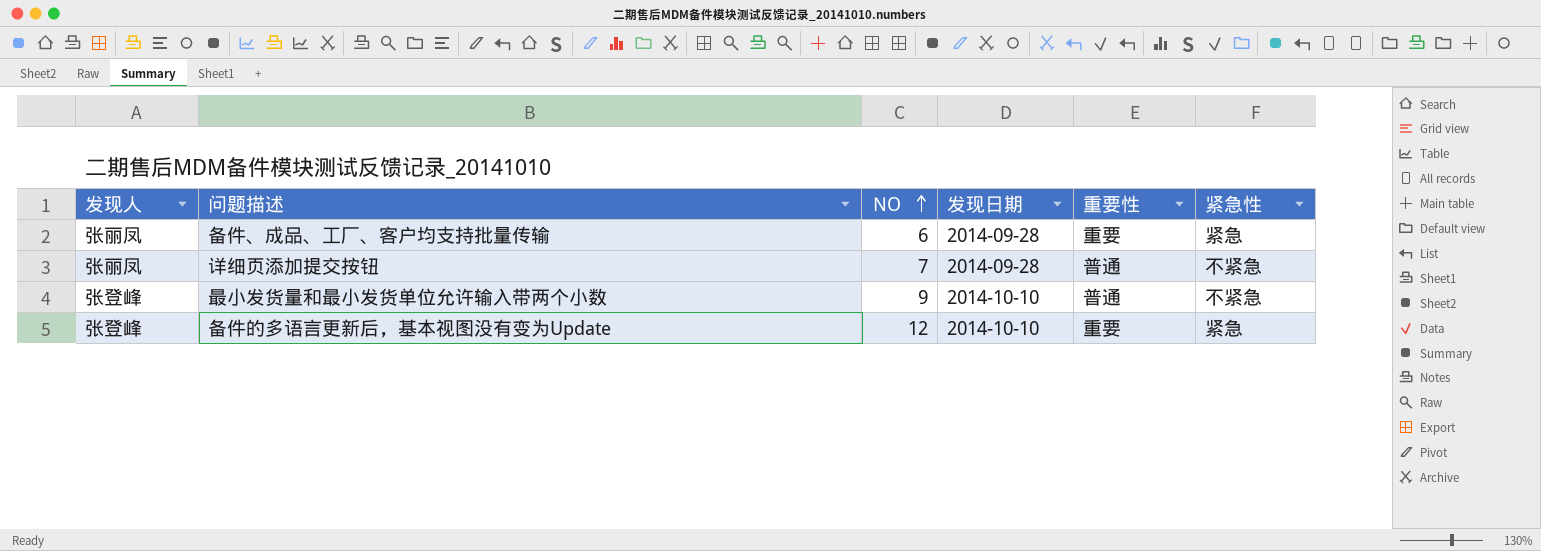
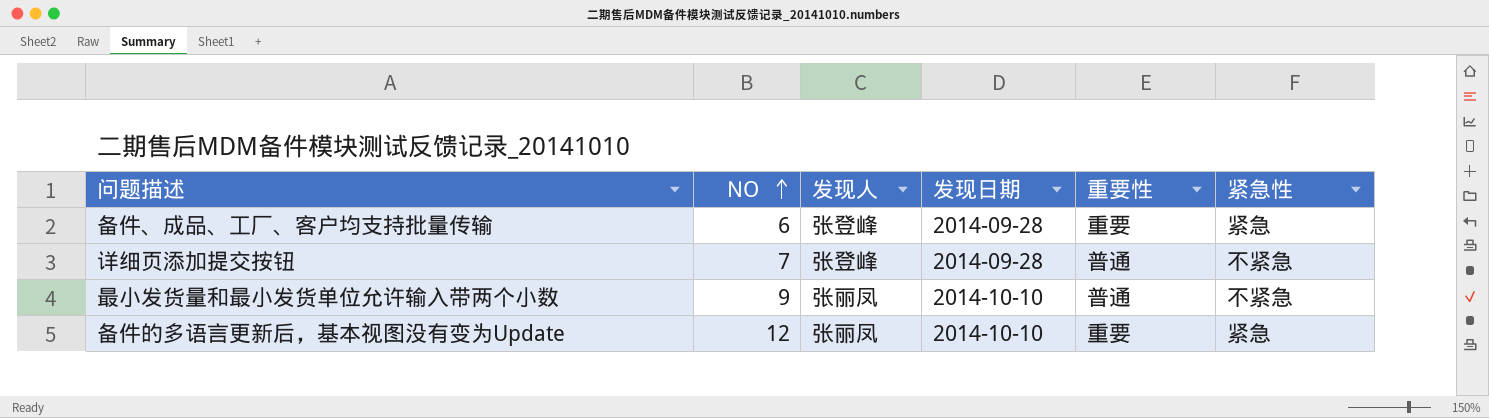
column 发现人 | position: 1 -> 3
备件、成品、工厂、客户均支持批量传输 | 发现人: 张丽凤 -> 张登峰
详细页添加提交按钮 | 发现人: 张丽凤 -> 张登峰
最小发货量和最小发货单位允许输入带两个小数 | 发现人: 张登峰 -> 张丽凤
备件的多语言更新后，基本视图没有变为Update | 发现人: 张登峰 -> 张丽凤

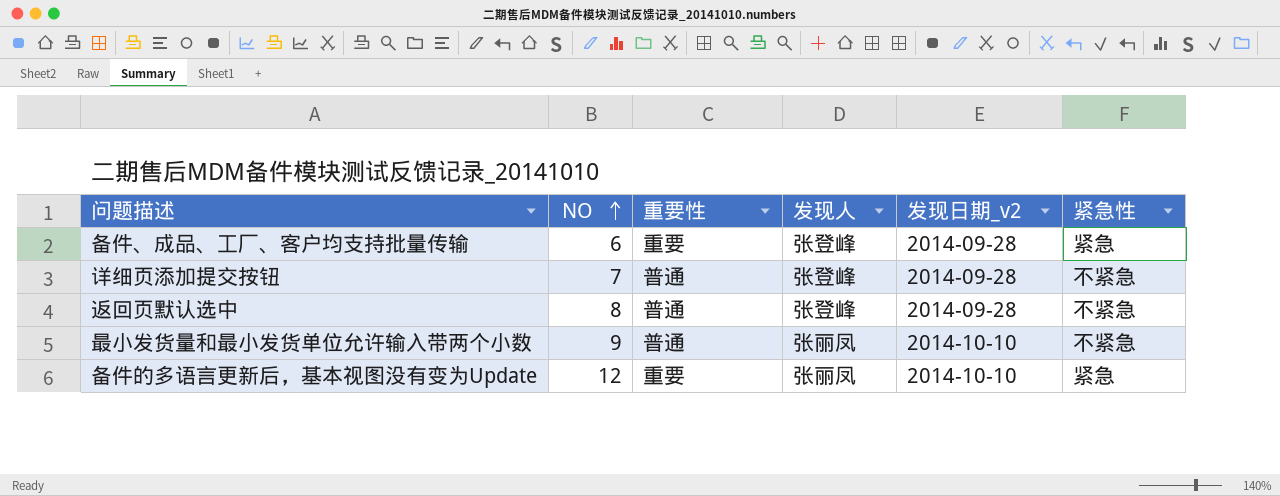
column 重要性 | position: 5 -> 3
column name: 发现日期 -> 发现日期_v2
row 返回页默认选中: none -> 8 | 普通 | 张登峰 | 2014-09-28 | 不紧急

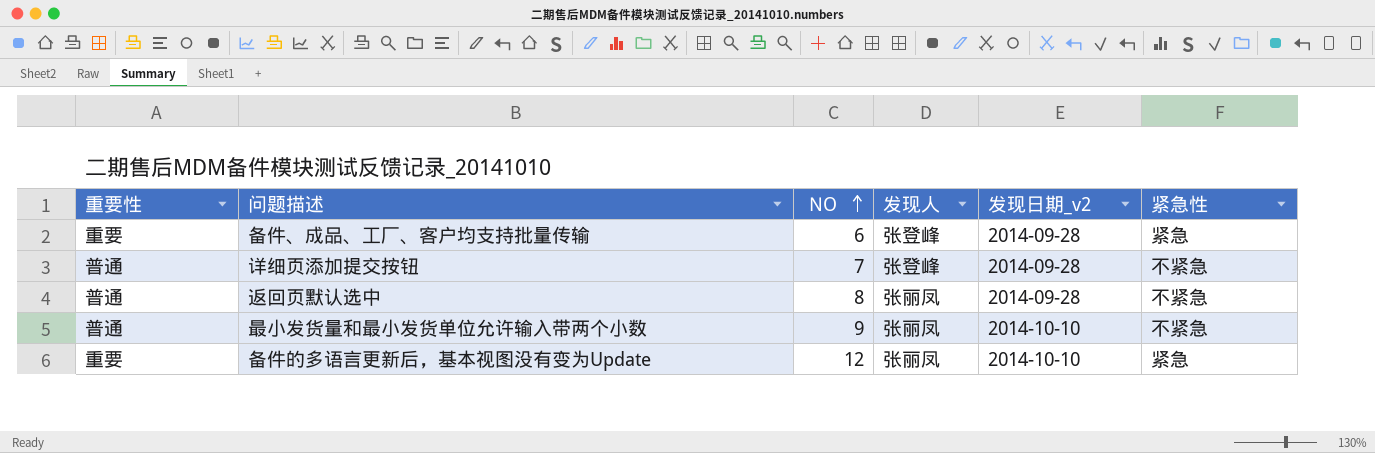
column 重要性 | position: 3 -> 1
返回页默认选中 | 发现人: 张登峰 -> 张丽凤

